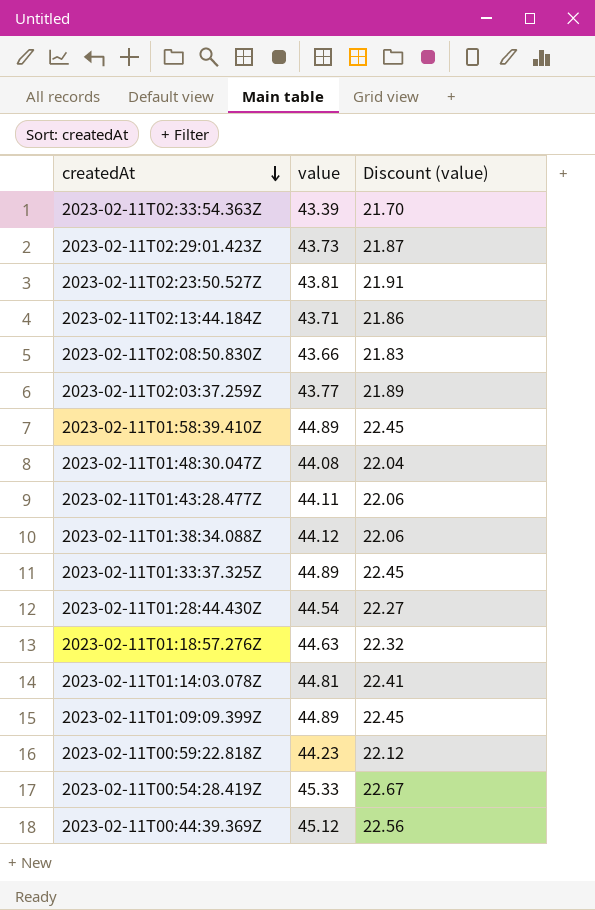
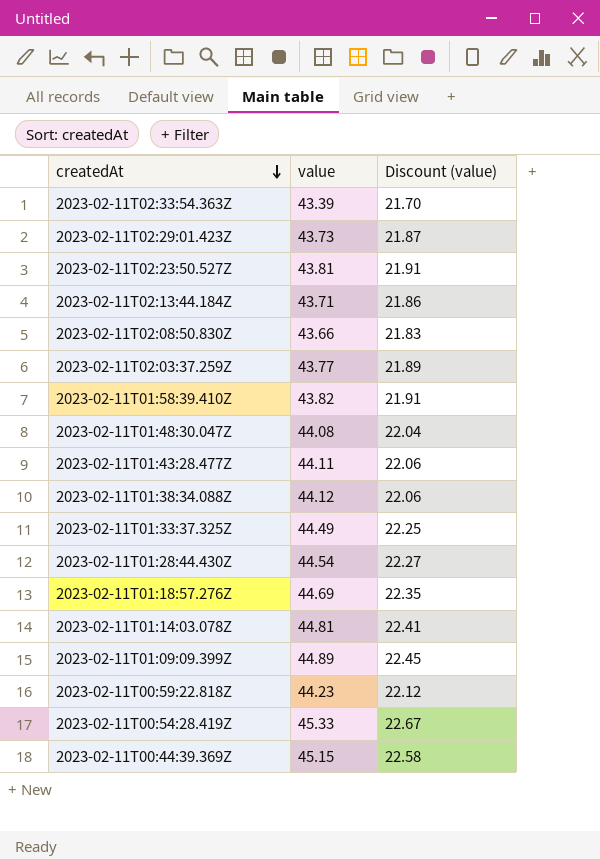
2023-02-11T01:58:39.410Z | value: 44.89 -> 43.82
2023-02-11T01:58:39.410Z | Discount (value): 22.45 -> 21.91
2023-02-11T01:33:37.325Z | value: 44.89 -> 44.49
2023-02-11T01:33:37.325Z | Discount (value): 22.45 -> 22.25
2023-02-11T01:18:57.276Z | value: 44.63 -> 44.69
2023-02-11T01:18:57.276Z | Discount (value): 22.32 -> 22.35
2023-02-11T00:44:39.369Z | value: 45.12 -> 45.15
2023-02-11T00:44:39.369Z | Discount (value): 22.56 -> 22.58

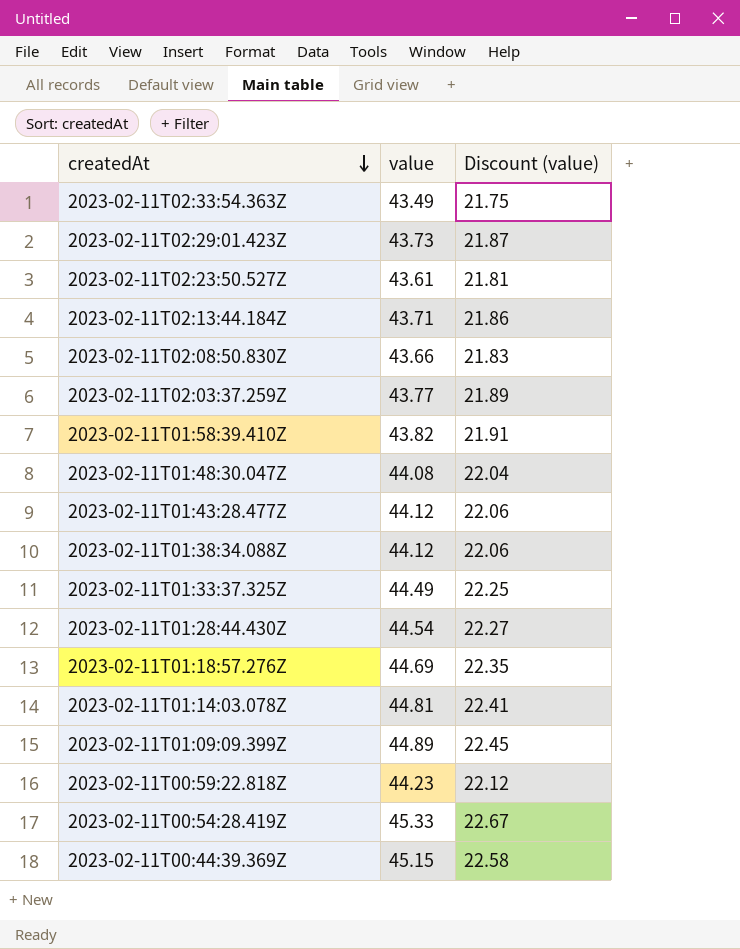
2023-02-11T02:33:54.363Z | value: 43.39 -> 43.49
2023-02-11T02:33:54.363Z | Discount (value): 21.70 -> 21.75
2023-02-11T02:23:50.527Z | value: 43.81 -> 43.61
2023-02-11T02:23:50.527Z | Discount (value): 21.91 -> 21.81
2023-02-11T01:43:28.477Z | value: 44.11 -> 44.12

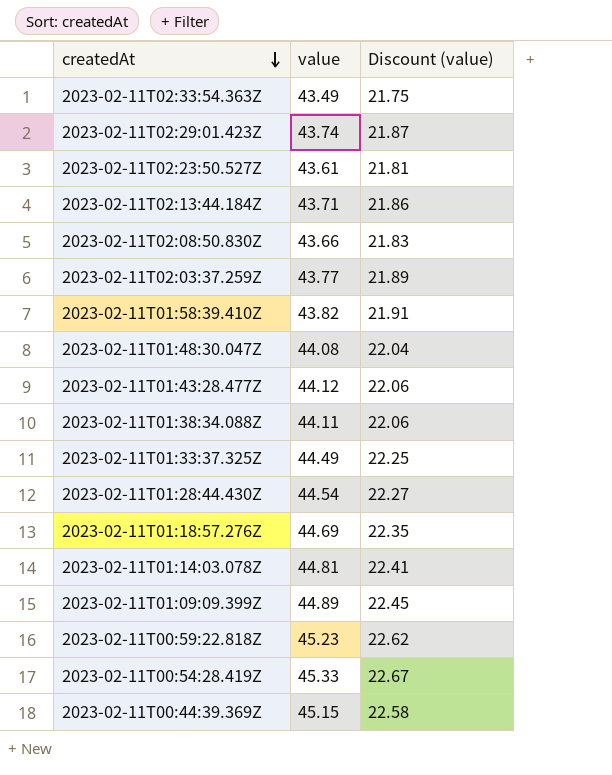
2023-02-11T02:29:01.423Z | value: 43.73 -> 43.74
2023-02-11T01:38:34.088Z | value: 44.12 -> 44.11
2023-02-11T00:59:22.818Z | value: 44.23 -> 45.23
2023-02-11T00:59:22.818Z | Discount (value): 22.12 -> 22.62

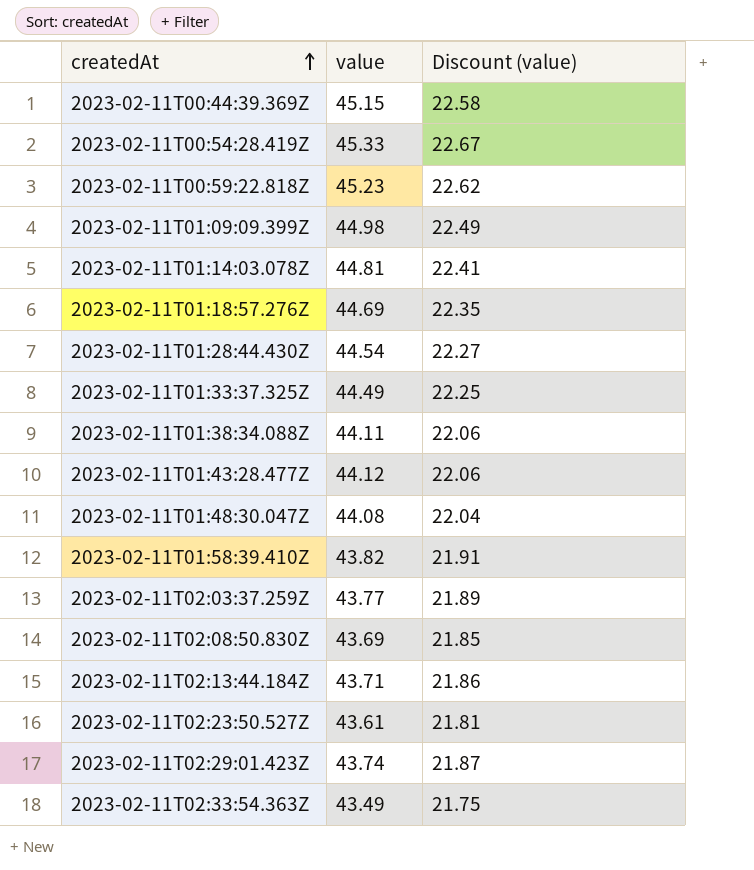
row order: createdAt descending -> createdAt ascending
2023-02-11T01:09:09.399Z | value: 44.89 -> 44.98
2023-02-11T01:09:09.399Z | Discount (value): 22.45 -> 22.49
2023-02-11T02:08:50.830Z | value: 43.66 -> 43.69
2023-02-11T02:08:50.830Z | Discount (value): 21.83 -> 21.85

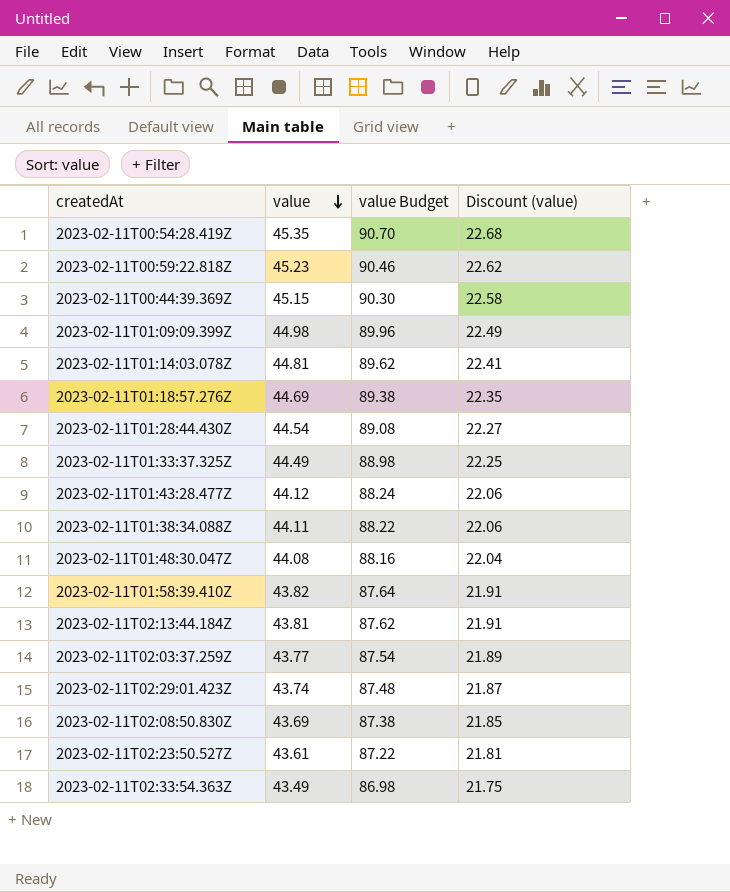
row order: createdAt ascending -> value descending
column value Budget | formula: none -> [value] * 2
2023-02-11T00:54:28.419Z | value: 45.33 -> 45.35
2023-02-11T00:54:28.419Z | Discount (value): 22.67 -> 22.68
2023-02-11T02:13:44.184Z | value: 43.71 -> 43.81
2023-02-11T02:13:44.184Z | Discount (value): 21.86 -> 21.91

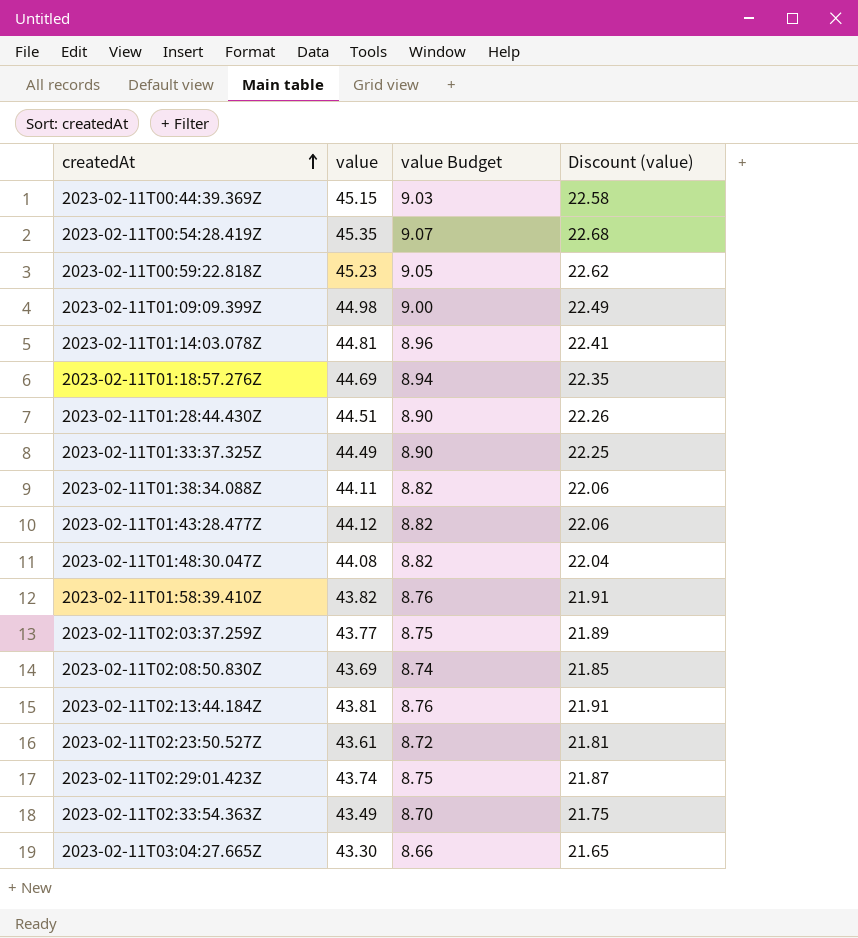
row order: value descending -> createdAt ascending
column value Budget | formula: [value] * 2 -> [value] * 0.2
2023-02-11T01:28:44.430Z | value: 44.54 -> 44.51
2023-02-11T01:28:44.430Z | Discount (value): 22.27 -> 22.26
row 2023-02-11T03:04:27.665Z: none -> 43.30 | 8.66 | 21.65

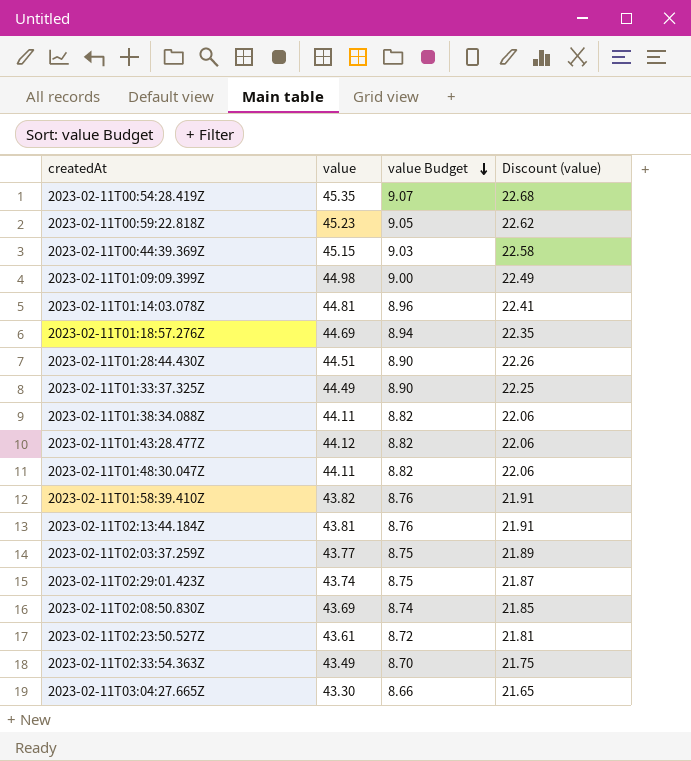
row order: createdAt ascending -> value Budget descending
2023-02-11T01:48:30.047Z | value: 44.08 -> 44.11
2023-02-11T01:48:30.047Z | Discount (value): 22.04 -> 22.06

